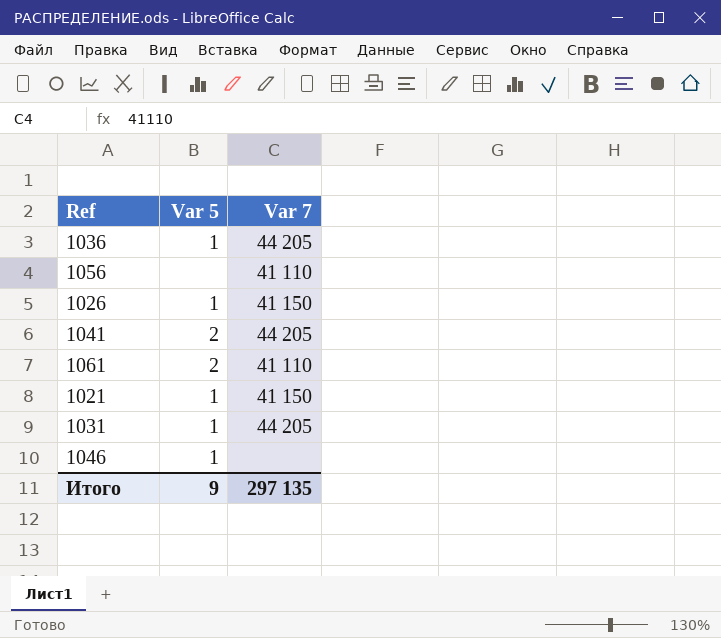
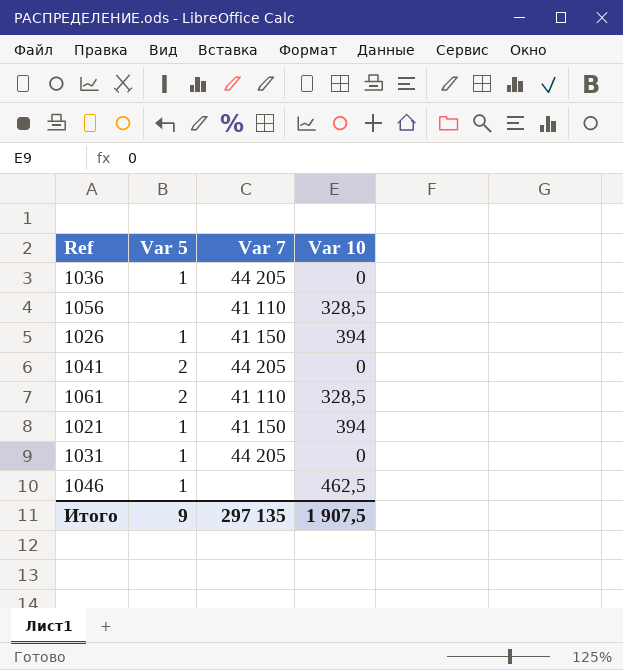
column Var 10 | position: none -> 4

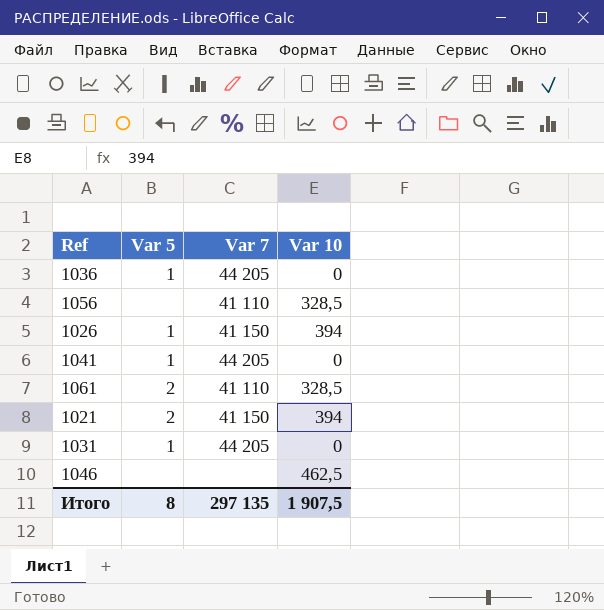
1041 | Var 5: 2 -> 1
1021 | Var 5: 1 -> 2
1046 | Var 5: 1 -> none
Итого | Var 5: 9 -> 8

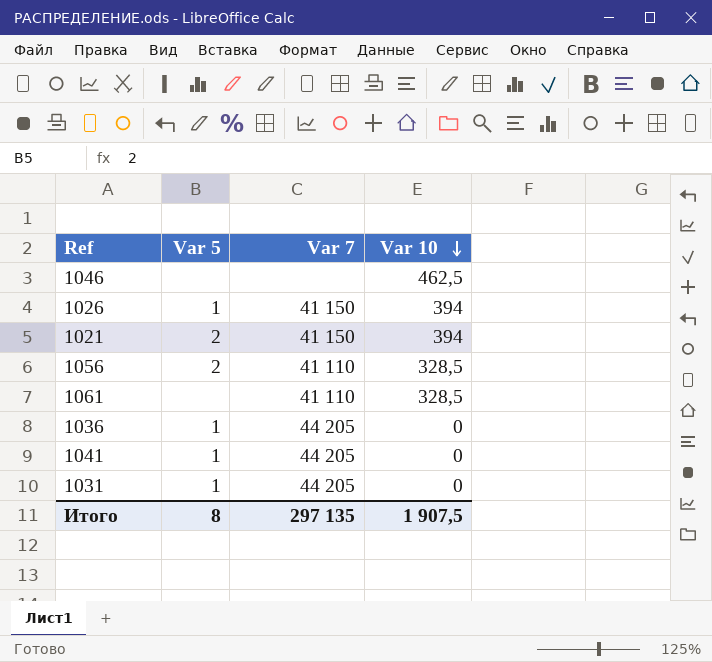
row order: none -> Var 10 descending
1056 | Var 5: none -> 2
1061 | Var 5: 2 -> none

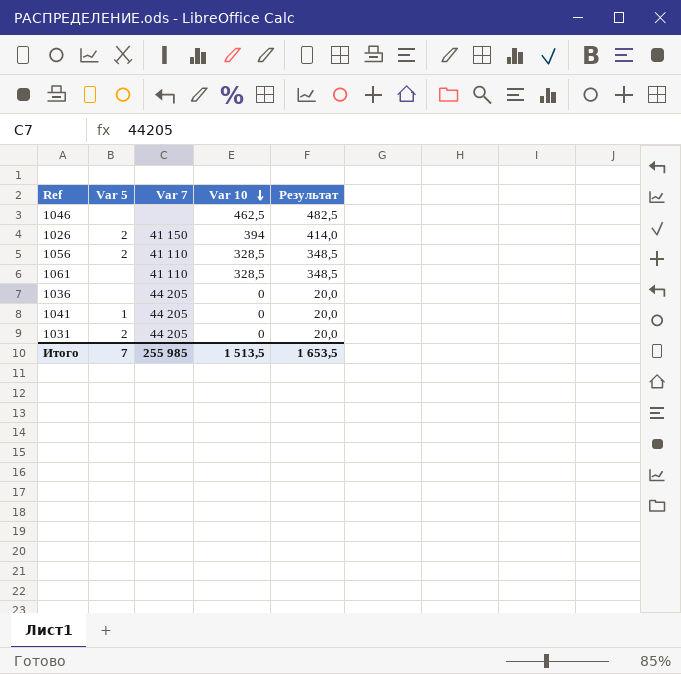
column Результат | formula: none -> [Var 10] + 20
row 1021: 2 | 41 150 | 394 -> none
1026 | Var 5: 1 -> 2
1036 | Var 5: 1 -> none
1031 | Var 5: 1 -> 2
Итого | Var 5: 8 -> 7
Итого | Var 7: 297 135 -> 255 985
Итого | Var 10: 1 907,5 -> 1 513,5

